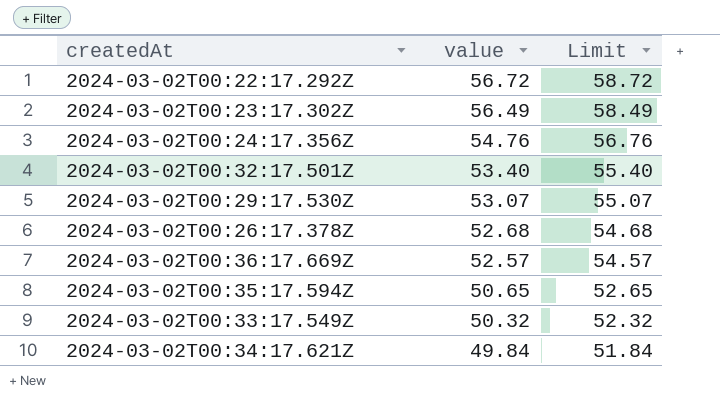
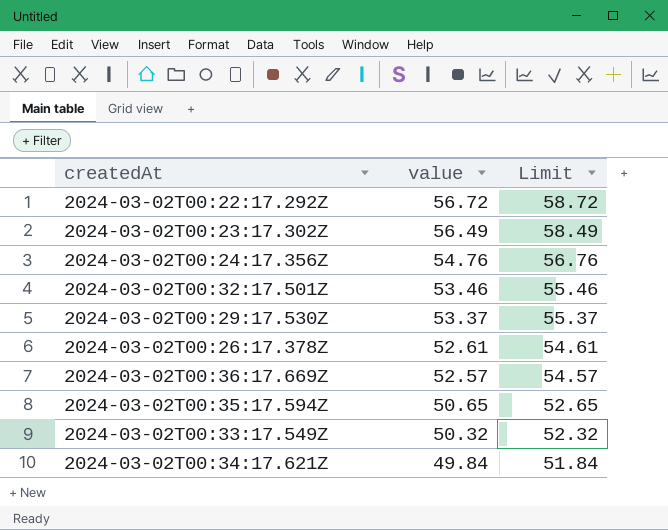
2024-03-02T00:32:17.501Z | value: 53.40 -> 53.46
2024-03-02T00:32:17.501Z | Limit: 55.40 -> 55.46
2024-03-02T00:29:17.530Z | value: 53.07 -> 53.37
2024-03-02T00:29:17.530Z | Limit: 55.07 -> 55.37
2024-03-02T00:26:17.378Z | value: 52.68 -> 52.61
2024-03-02T00:26:17.378Z | Limit: 54.68 -> 54.61

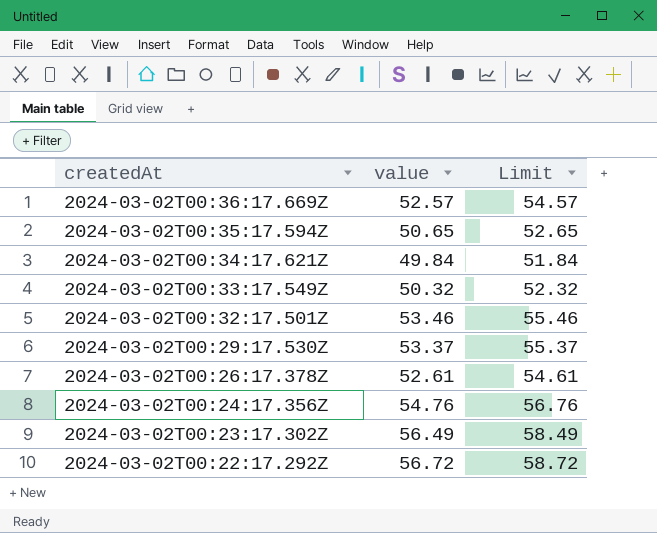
row order: value descending -> createdAt descending

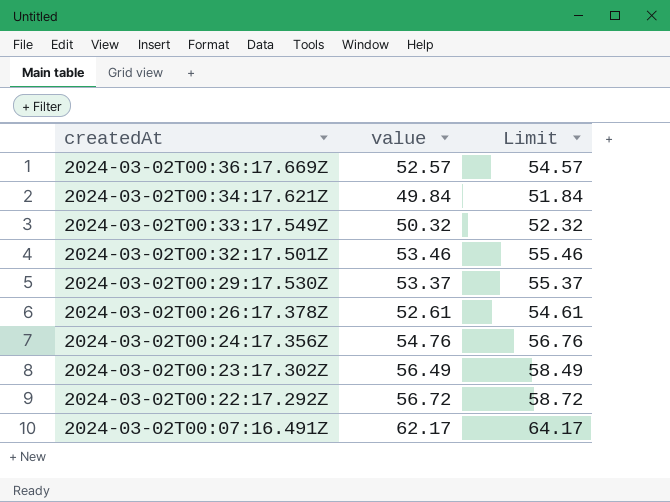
row 2024-03-02T00:35:17.594Z: 50.65 | 52.65 -> none
row 2024-03-02T00:07:16.491Z: none -> 62.17 | 64.17

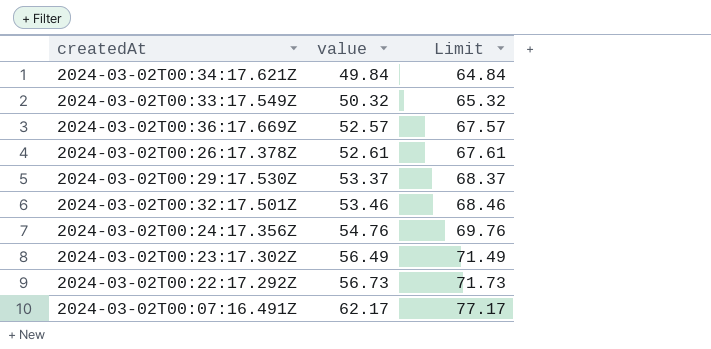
row order: createdAt descending -> value ascending
column Limit | formula: [value] + 2 -> [value] + 15
2024-03-02T00:22:17.292Z | value: 56.72 -> 56.73

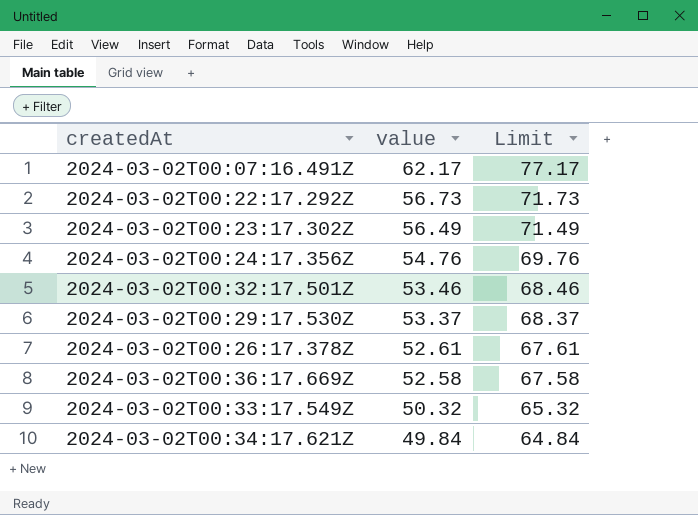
row order: value ascending -> value descending
2024-03-02T00:36:17.669Z | value: 52.57 -> 52.58
2024-03-02T00:36:17.669Z | Limit: 67.57 -> 67.58

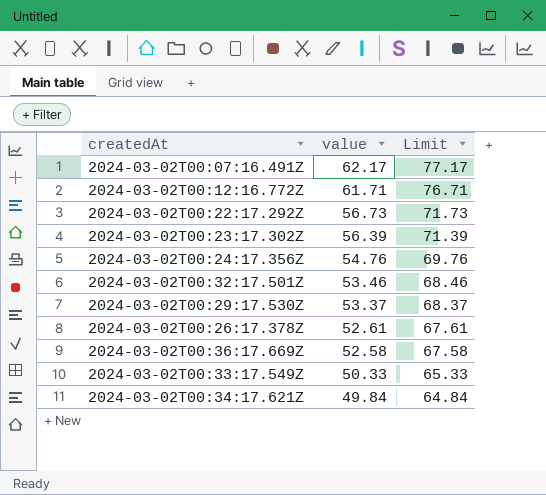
row 2024-03-02T00:12:16.772Z: none -> 61.71 | 76.71
2024-03-02T00:23:17.302Z | value: 56.49 -> 56.39
2024-03-02T00:23:17.302Z | Limit: 71.49 -> 71.39
2024-03-02T00:33:17.549Z | value: 50.32 -> 50.33
2024-03-02T00:33:17.549Z | Limit: 65.32 -> 65.33

